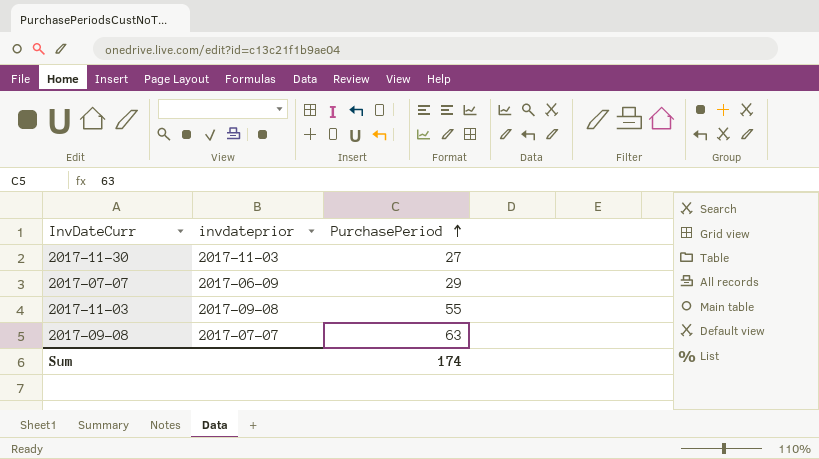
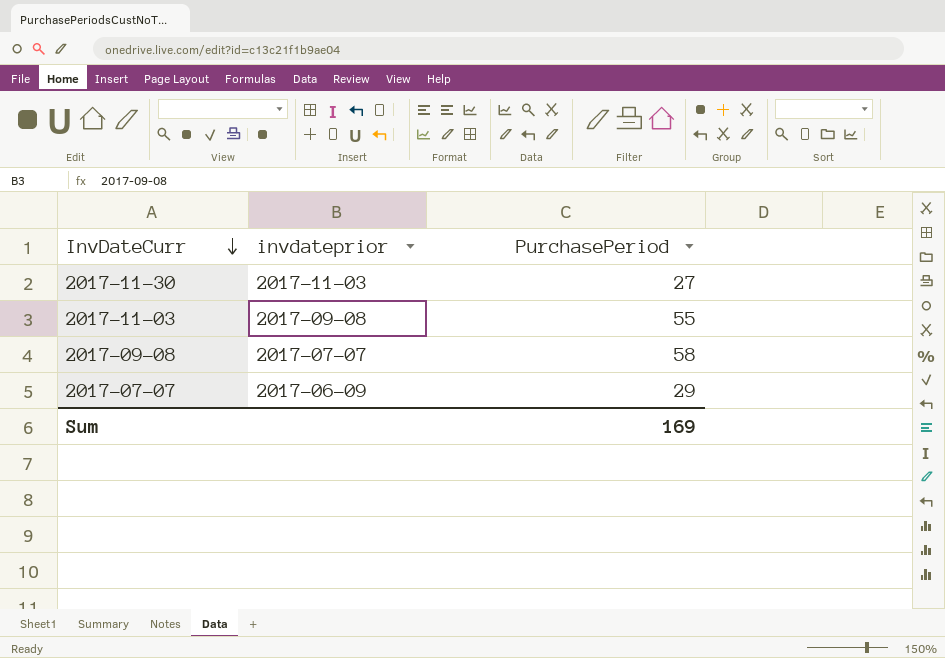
row order: PurchasePeriod ascending -> InvDateCurr descending
2017-09-08 | PurchasePeriod: 63 -> 58
Sum | PurchasePeriod: 174 -> 169

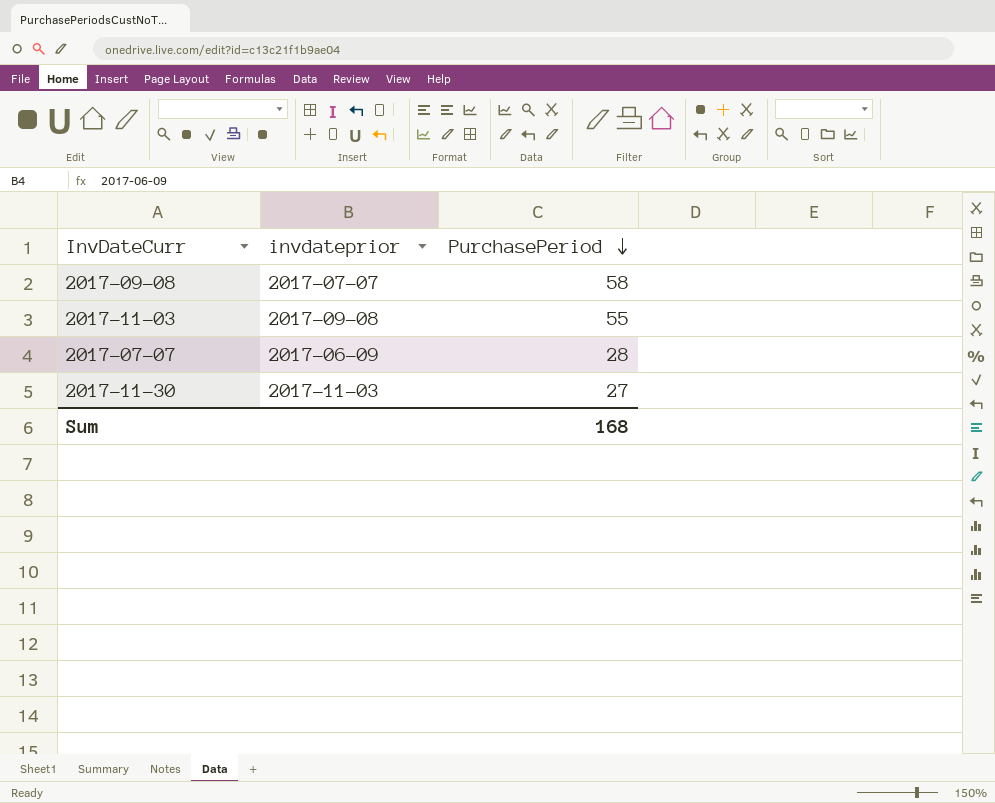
row order: InvDateCurr descending -> PurchasePeriod descending
2017-07-07 | PurchasePeriod: 29 -> 28
Sum | PurchasePeriod: 169 -> 168

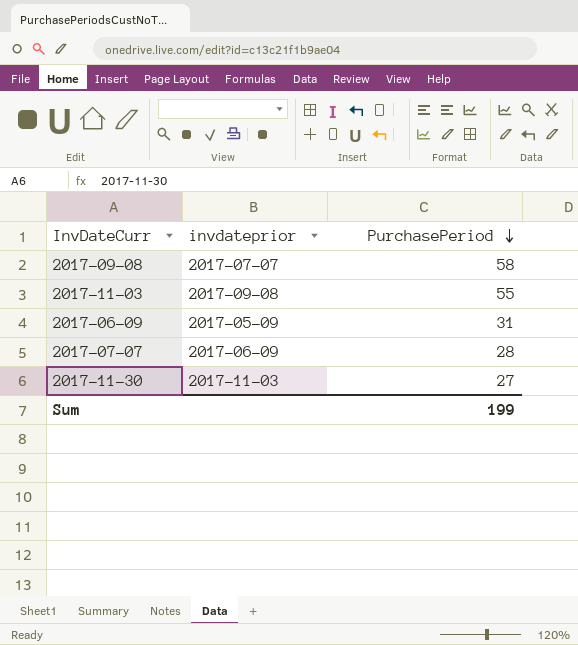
row 2017-06-09: none -> 2017-05-09 | 31
Sum | PurchasePeriod: 168 -> 199

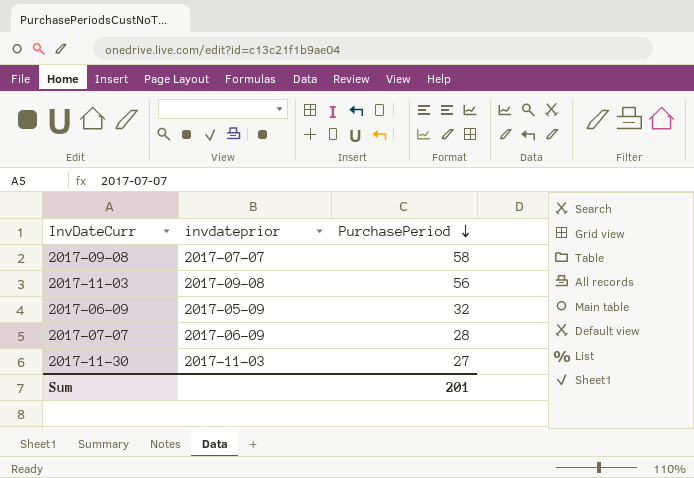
2017-11-03 | PurchasePeriod: 55 -> 56
2017-06-09 | PurchasePeriod: 31 -> 32
Sum | PurchasePeriod: 199 -> 201

